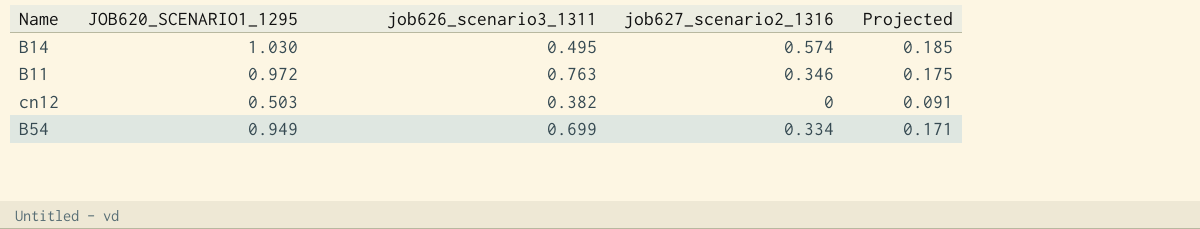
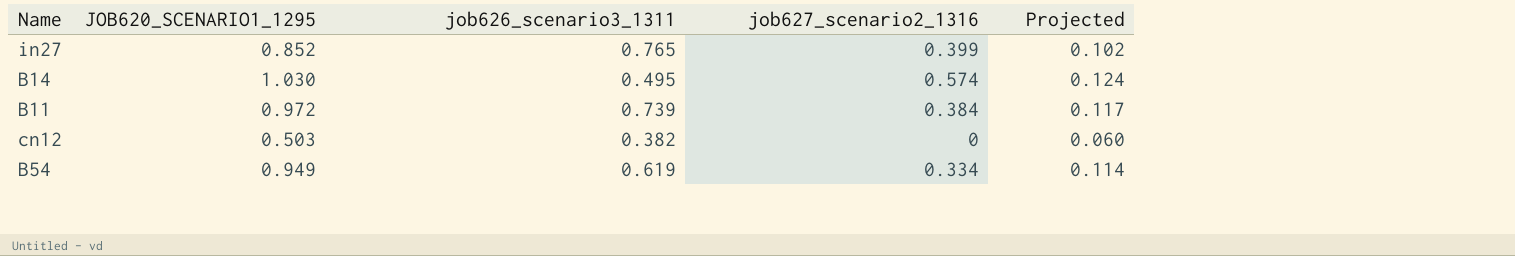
column Projected | formula: [JOB620_SCENARIO1_1295] * 0.18 -> [JOB620_SCENARIO1_1295] * 0.12
row in27: none -> 0.852 | 0.765 | 0.399 | 0.102
B11 | job626_scenario3_1311: 0.763 -> 0.739
B11 | job627_scenario2_1316: 0.346 -> 0.384
B54 | job626_scenario3_1311: 0.699 -> 0.619

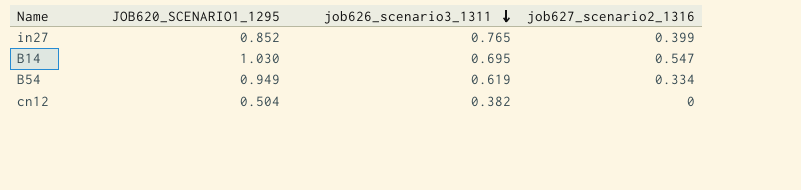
row order: none -> job626_scenario3_1311 descending
column Projected | formula: [JOB620_SCENARIO1_1295] * 0.12 -> none
row B11: 0.972 | 0.739 | 0.384 | 0.117 -> none
B14 | job626_scenario3_1311: 0.495 -> 0.695
B14 | job627_scenario2_1316: 0.574 -> 0.547
cn12 | JOB620_SCENARIO1_1295: 0.503 -> 0.504

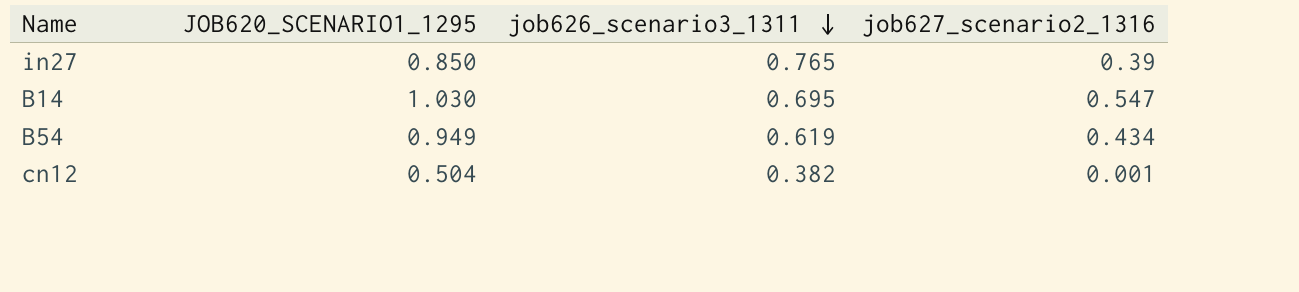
in27 | JOB620_SCENARIO1_1295: 0.852 -> 0.850
in27 | job627_scenario2_1316: 0.399 -> 0.39
B54 | job627_scenario2_1316: 0.334 -> 0.434
cn12 | job627_scenario2_1316: 0 -> 0.001

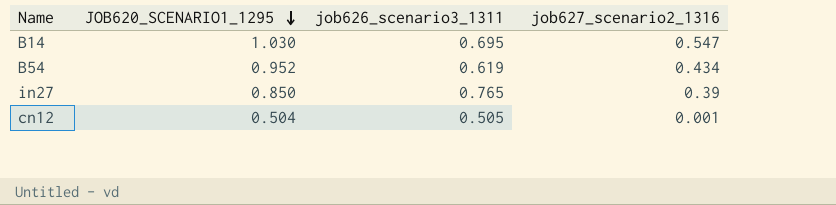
row order: job626_scenario3_1311 descending -> JOB620_SCENARIO1_1295 descending
B54 | JOB620_SCENARIO1_1295: 0.949 -> 0.952
cn12 | job626_scenario3_1311: 0.382 -> 0.505

